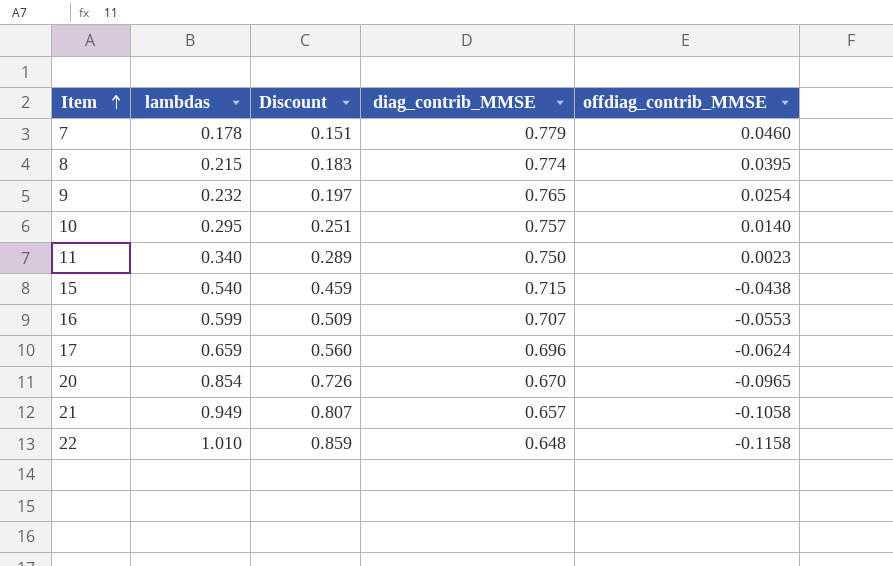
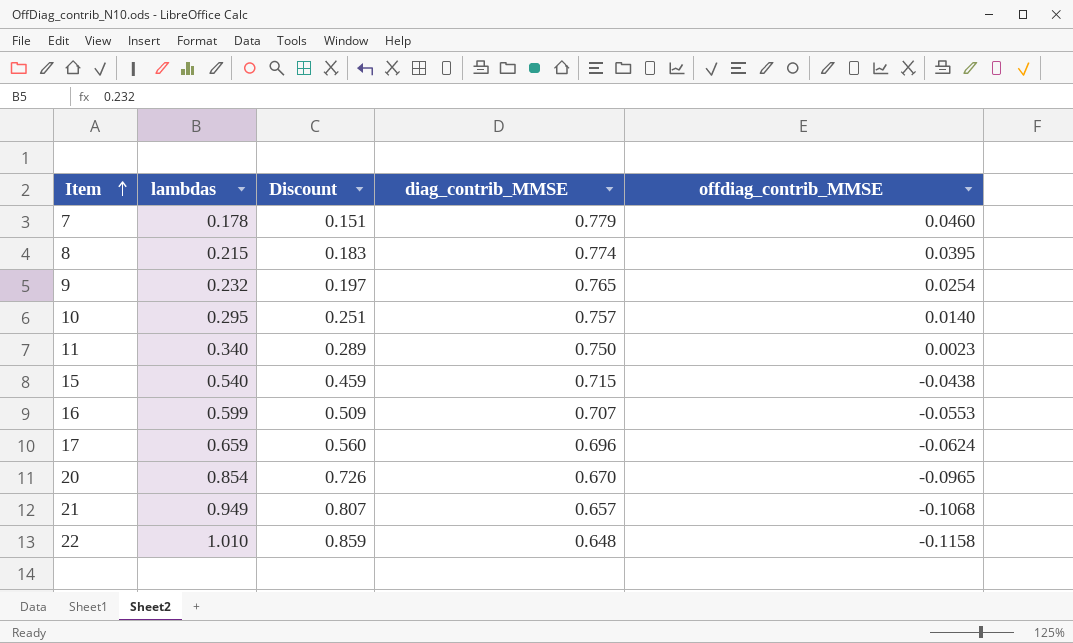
21 | offdiag_contrib_MMSE: -0.1058 -> -0.1068

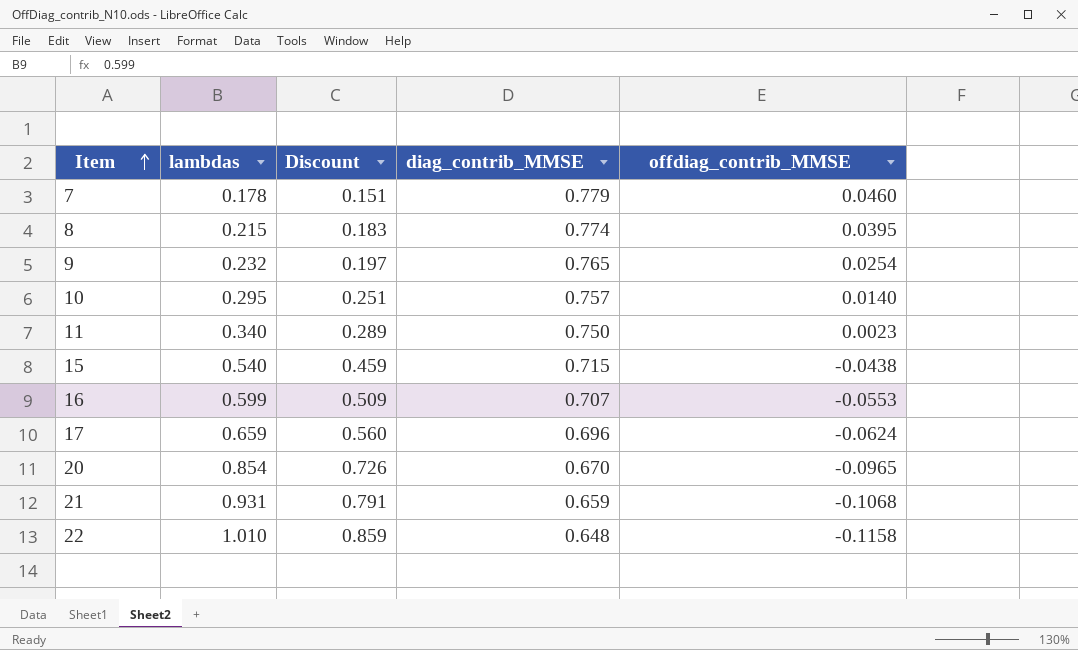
21 | lambdas: 0.949 -> 0.931
21 | Discount: 0.807 -> 0.791
21 | diag_contrib_MMSE: 0.657 -> 0.659

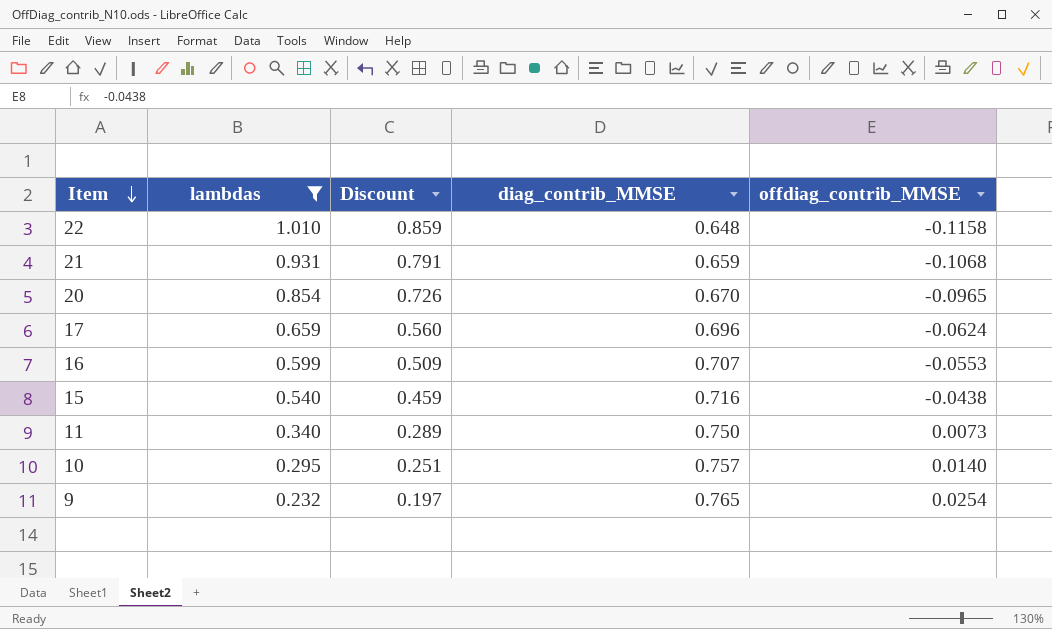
filter: none -> lambdas >= 0.232
row order: Item ascending -> Item descending
15 | diag_contrib_MMSE: 0.715 -> 0.716
11 | offdiag_contrib_MMSE: 0.0023 -> 0.0073

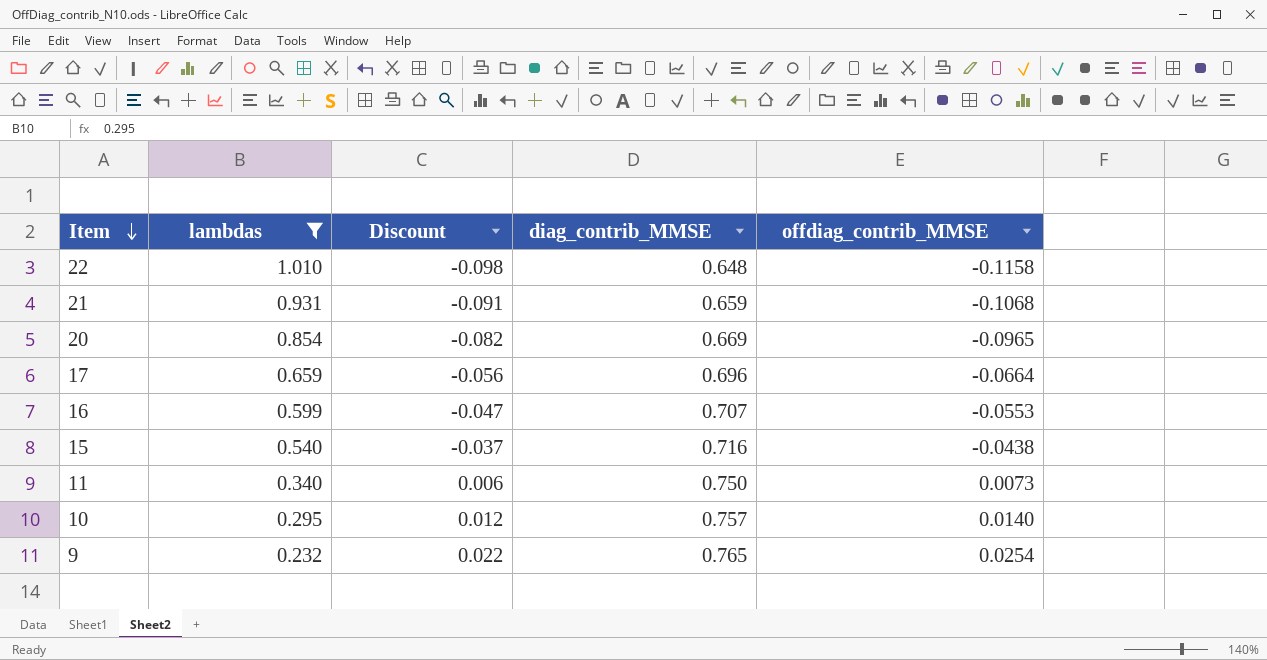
column Discount | formula: [lambdas] * 0.85 -> [offdiag_contrib_MMSE] * 0.85
20 | diag_contrib_MMSE: 0.670 -> 0.669
17 | offdiag_contrib_MMSE: -0.0624 -> -0.0664

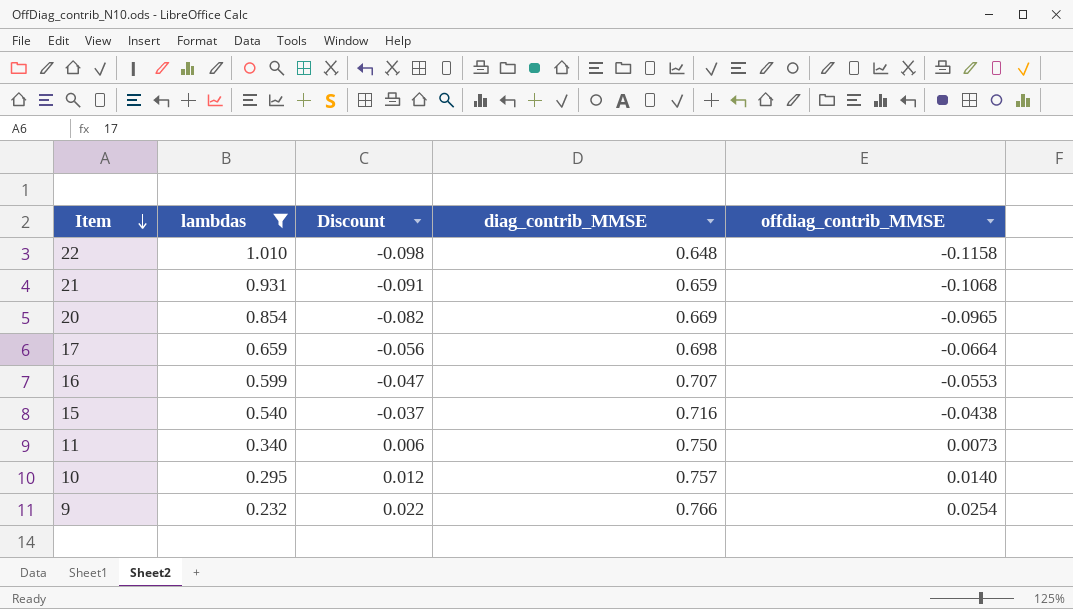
17 | diag_contrib_MMSE: 0.696 -> 0.698
9 | diag_contrib_MMSE: 0.765 -> 0.766

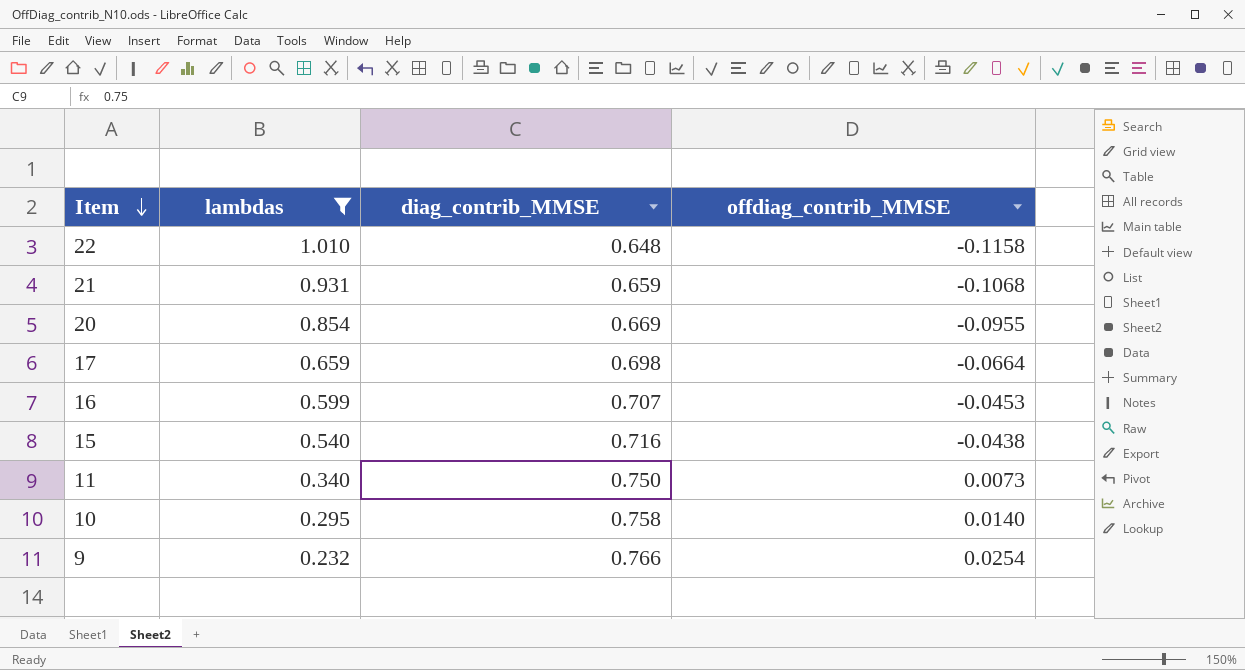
column Discount | formula: [offdiag_contrib_MMSE] * 0.85 -> none
20 | offdiag_contrib_MMSE: -0.0965 -> -0.0955
16 | offdiag_contrib_MMSE: -0.0553 -> -0.0453
10 | diag_contrib_MMSE: 0.757 -> 0.758

